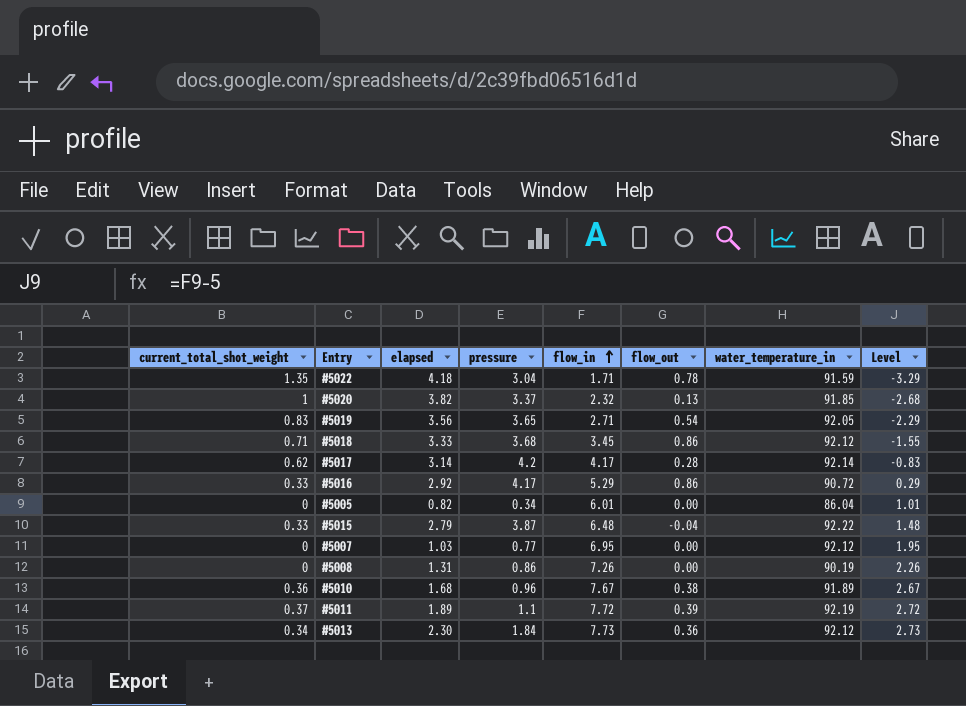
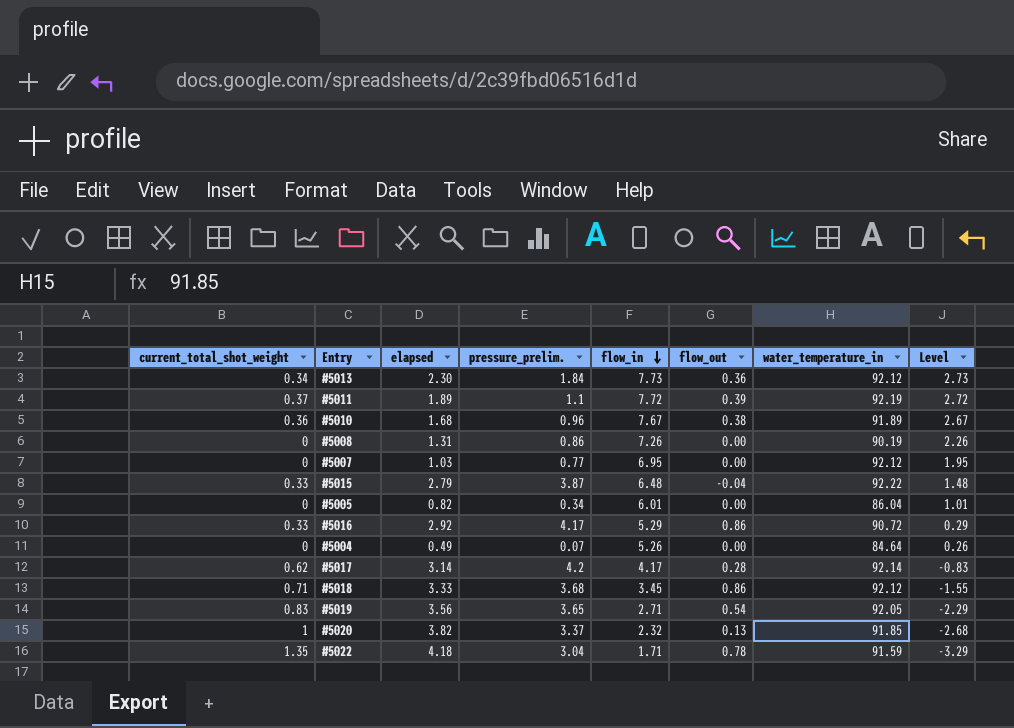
row order: flow_in ascending -> flow_in descending
column name: pressure -> pressure_prelim.
row #5004: none -> 0 | 0.49 | 0.07 | 5.26 | 0.00 | 84.64 | 0.26

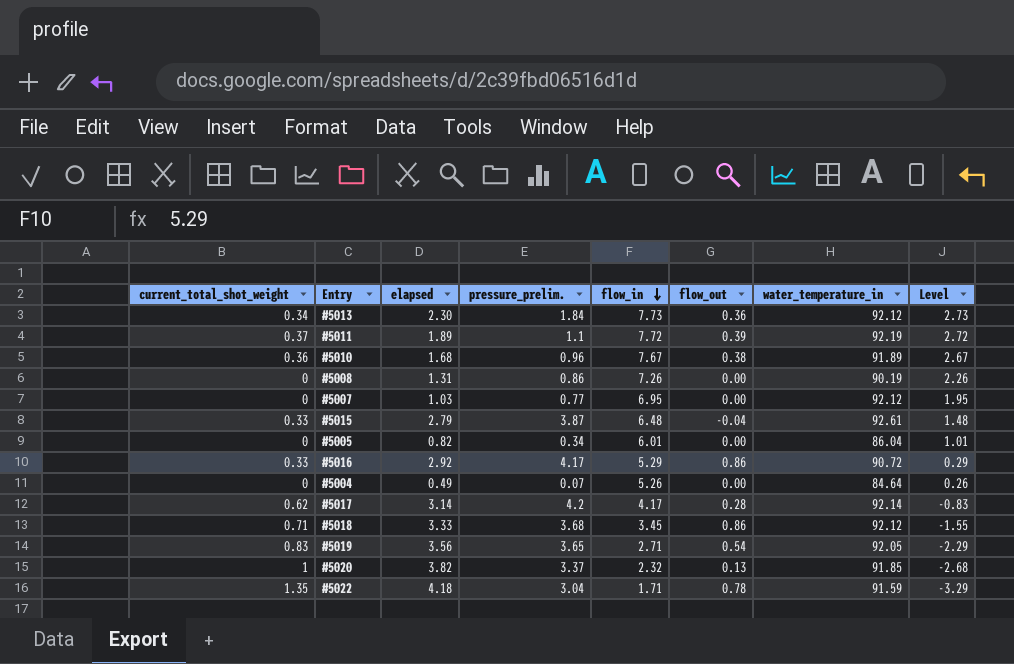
#5015 | water_temperature_in: 92.22 -> 92.61

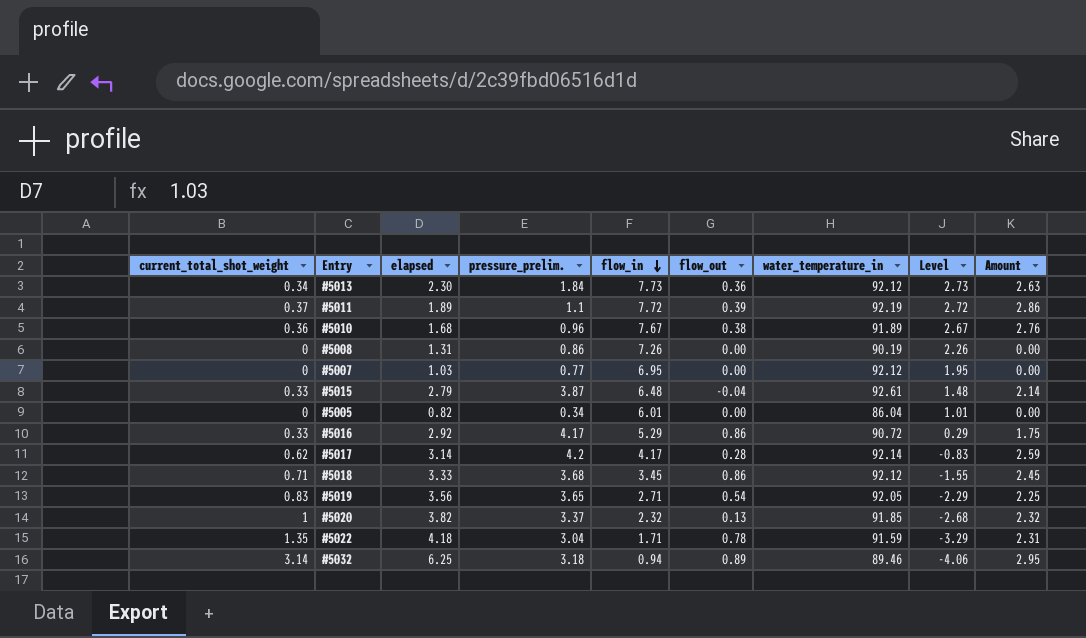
column Amount | formula: none -> [current_total_shot_weight] * [flow_in]
row #5004: 0 | 0.49 | 0.07 | 5.26 | 0.00 | 84.64 | 0.26 -> none
row #5032: none -> 3.14 | 6.25 | 3.18 | 0.94 | 0.89 | 89.46 | -4.06 | 2.95

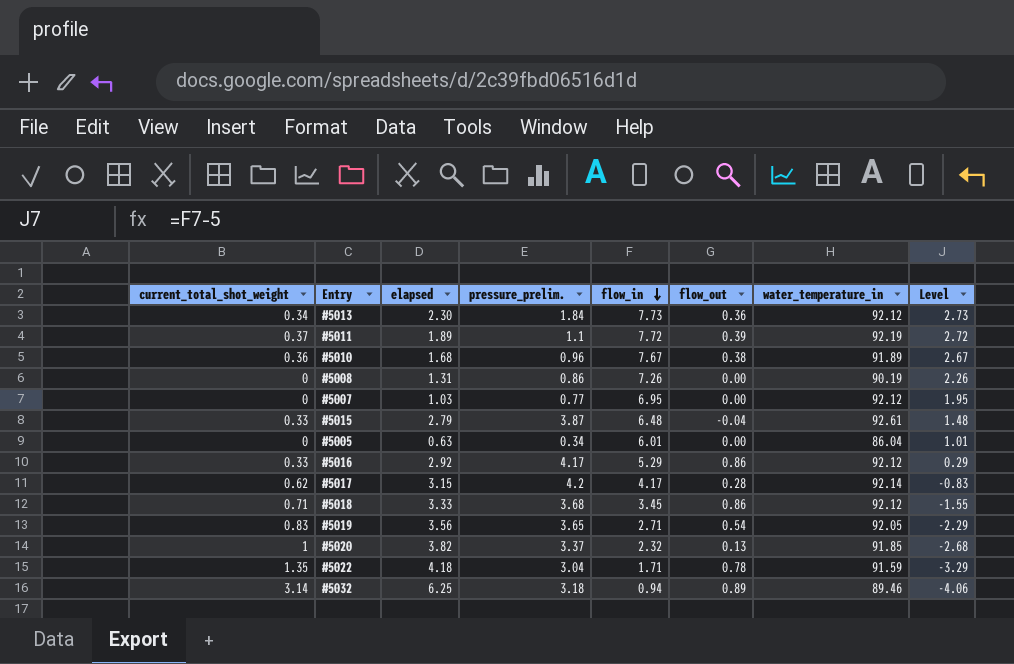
column Amount | formula: [current_total_shot_weight] * [flow_in] -> none
#5005 | elapsed: 0.82 -> 0.63
#5016 | water_temperature_in: 90.72 -> 92.12
#5017 | elapsed: 3.14 -> 3.15

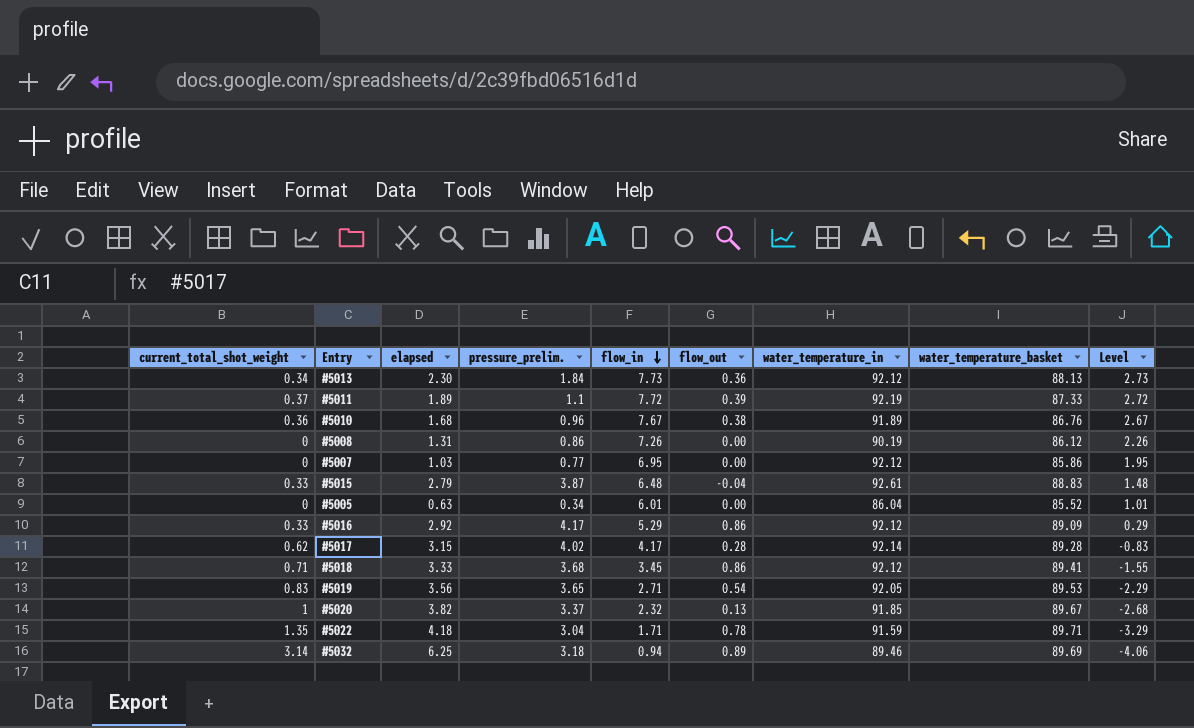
column water_temperature_basket | position: none -> 8
#5017 | pressure_prelim.: 4.2 -> 4.02

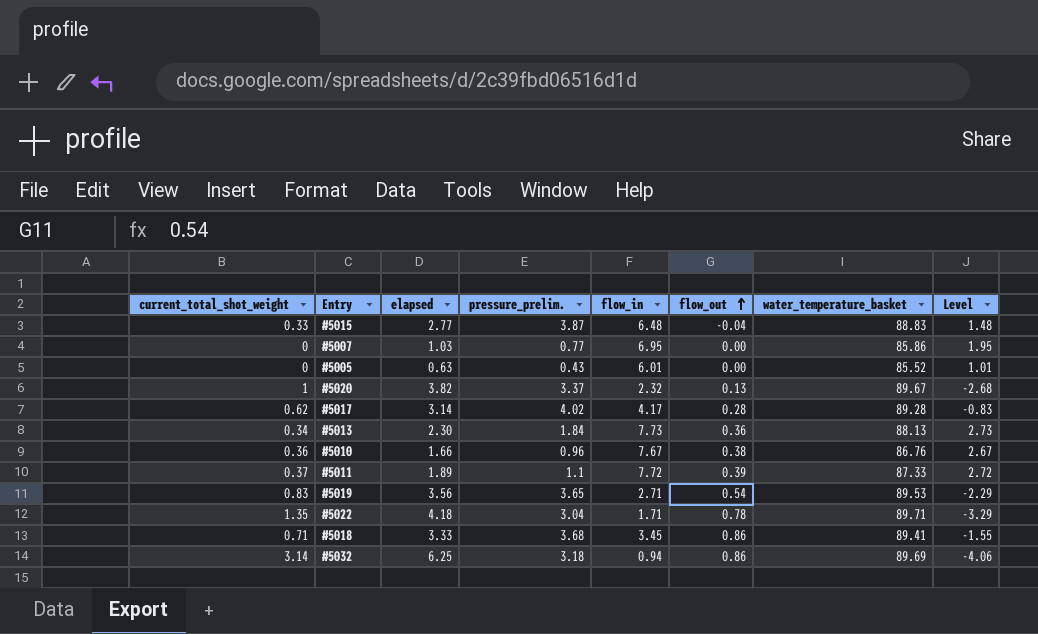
row order: flow_in descending -> flow_out ascending
column water_temperature_in | position: 7 -> none
row #5008: 0 | 1.31 | 0.86 | 7.26 | 0.00 | 90.19 | 86.12 | 2.26 -> none
row #5016: 0.33 | 2.92 | 4.17 | 5.29 | 0.86 | 92.12 | 89.09 | 0.29 -> none
#5015 | elapsed: 2.79 -> 2.77
#5005 | pressure_prelim.: 0.34 -> 0.43
#5017 | elapsed: 3.15 -> 3.14
#5010 | elapsed: 1.68 -> 1.66
#5032 | flow_out: 0.89 -> 0.86

